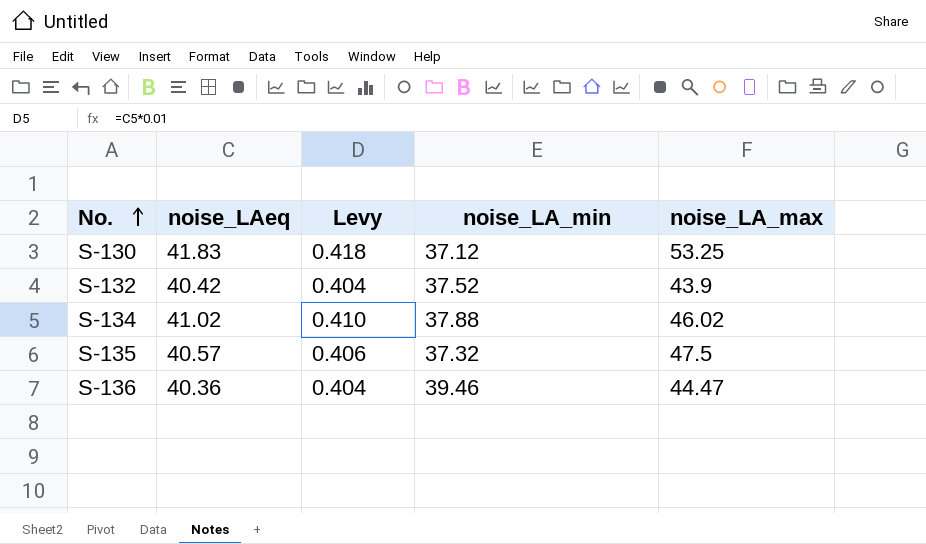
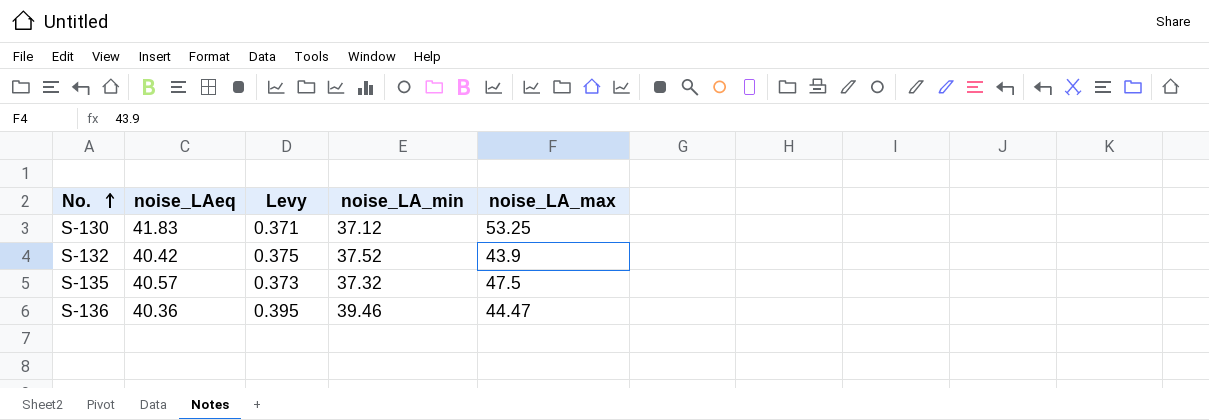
column Levy | formula: [noise_LAeq] * 0.01 -> [noise_LA_min] * 0.01
row S-134: 41.02 | 0.410 | 37.88 | 46.02 -> none

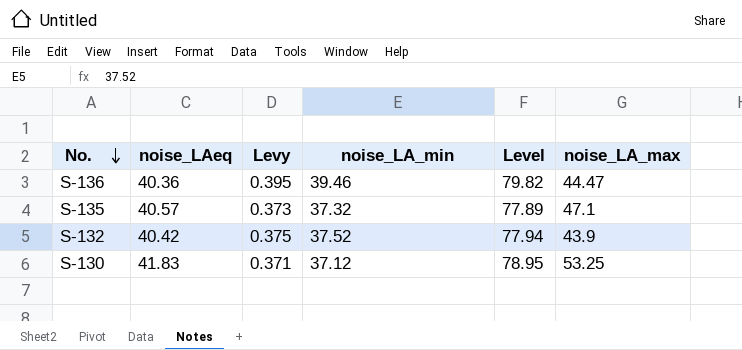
row order: No. ascending -> No. descending
column Level | formula: none -> [noise_LAeq] + [noise_LA_min]
S-135 | noise_LA_max: 47.5 -> 47.1

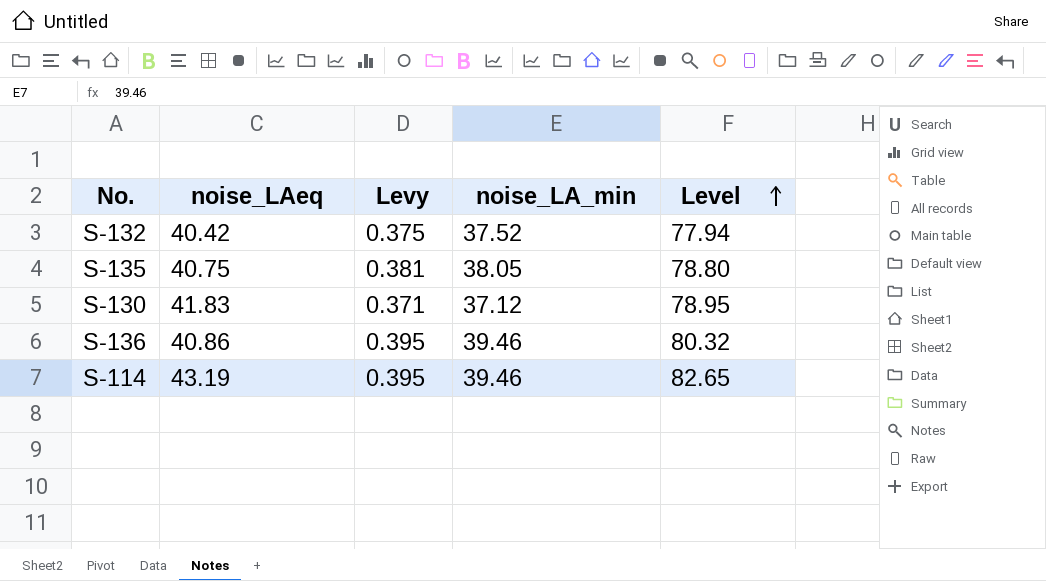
row order: No. descending -> Level ascending
column noise_LA_max | position: 6 -> none
S-135 | noise_LAeq: 40.57 -> 40.75
S-135 | Levy: 0.373 -> 0.381
S-135 | noise_LA_min: 37.32 -> 38.05
S-135 | Level: 77.89 -> 78.80
S-136 | noise_LAeq: 40.36 -> 40.86
S-136 | Level: 79.82 -> 80.32
row S-114: none -> 43.19 | 0.395 | 39.46 | 82.65

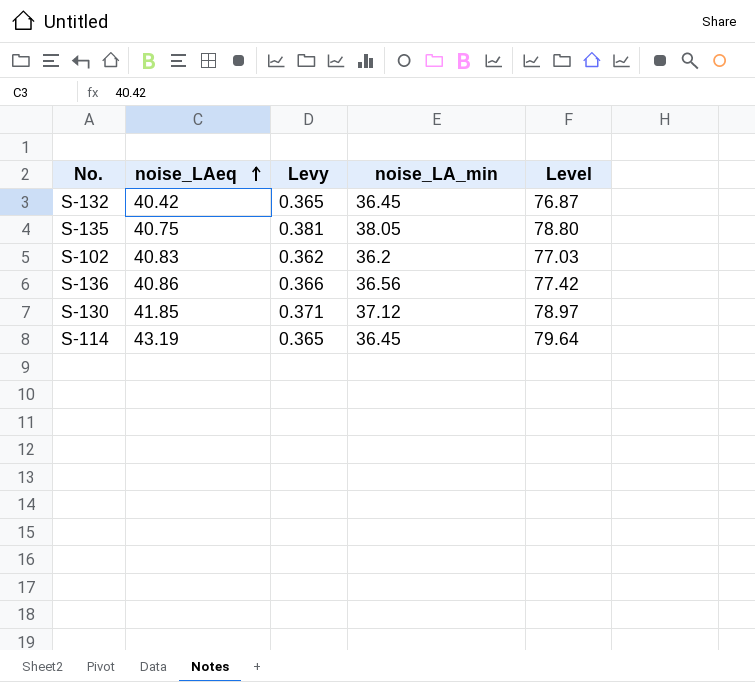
row order: Level ascending -> noise_LAeq ascending
S-132 | Levy: 0.375 -> 0.365
S-132 | noise_LA_min: 37.52 -> 36.45
S-132 | Level: 77.94 -> 76.87
row S-102: none -> 40.83 | 0.362 | 36.2 | 77.03
S-136 | Levy: 0.395 -> 0.366
S-136 | noise_LA_min: 39.46 -> 36.56
S-136 | Level: 80.32 -> 77.42
S-130 | noise_LAeq: 41.83 -> 41.85
S-130 | Level: 78.95 -> 78.97
S-114 | Levy: 0.395 -> 0.365
S-114 | noise_LA_min: 39.46 -> 36.45
S-114 | Level: 82.65 -> 79.64

